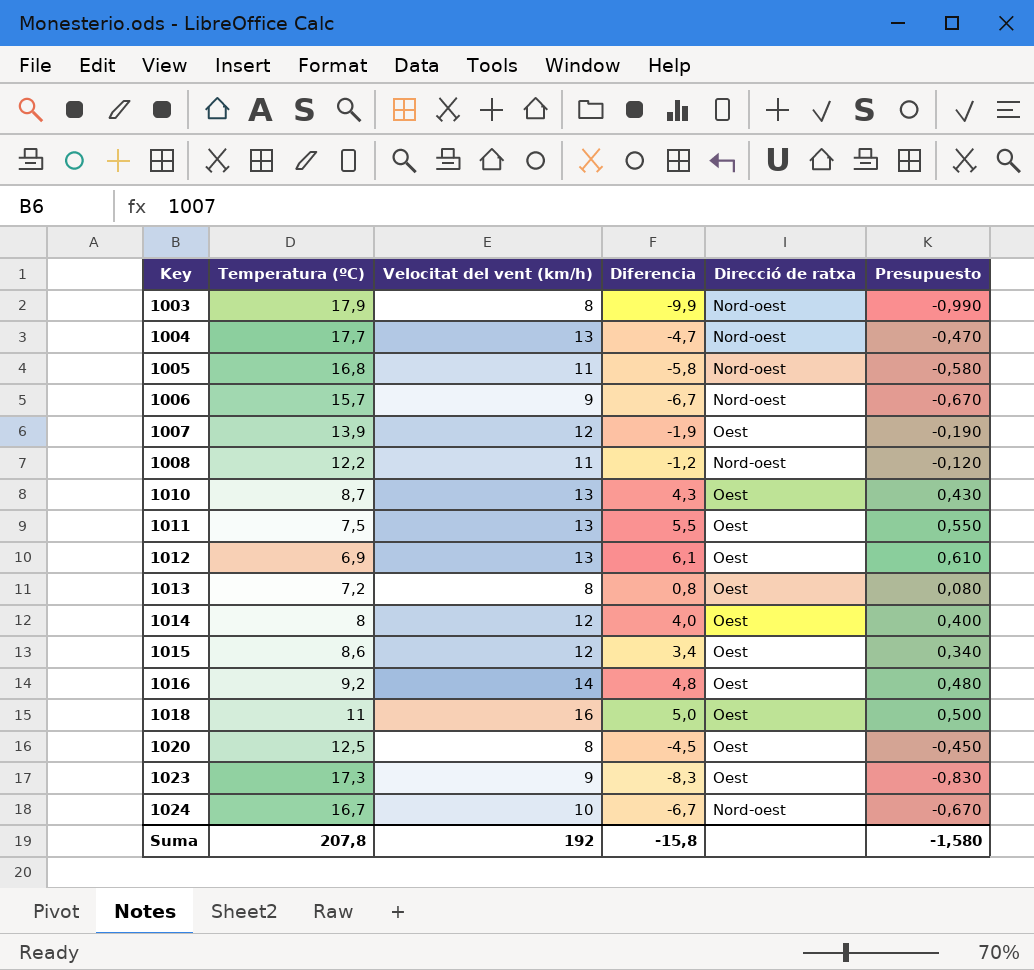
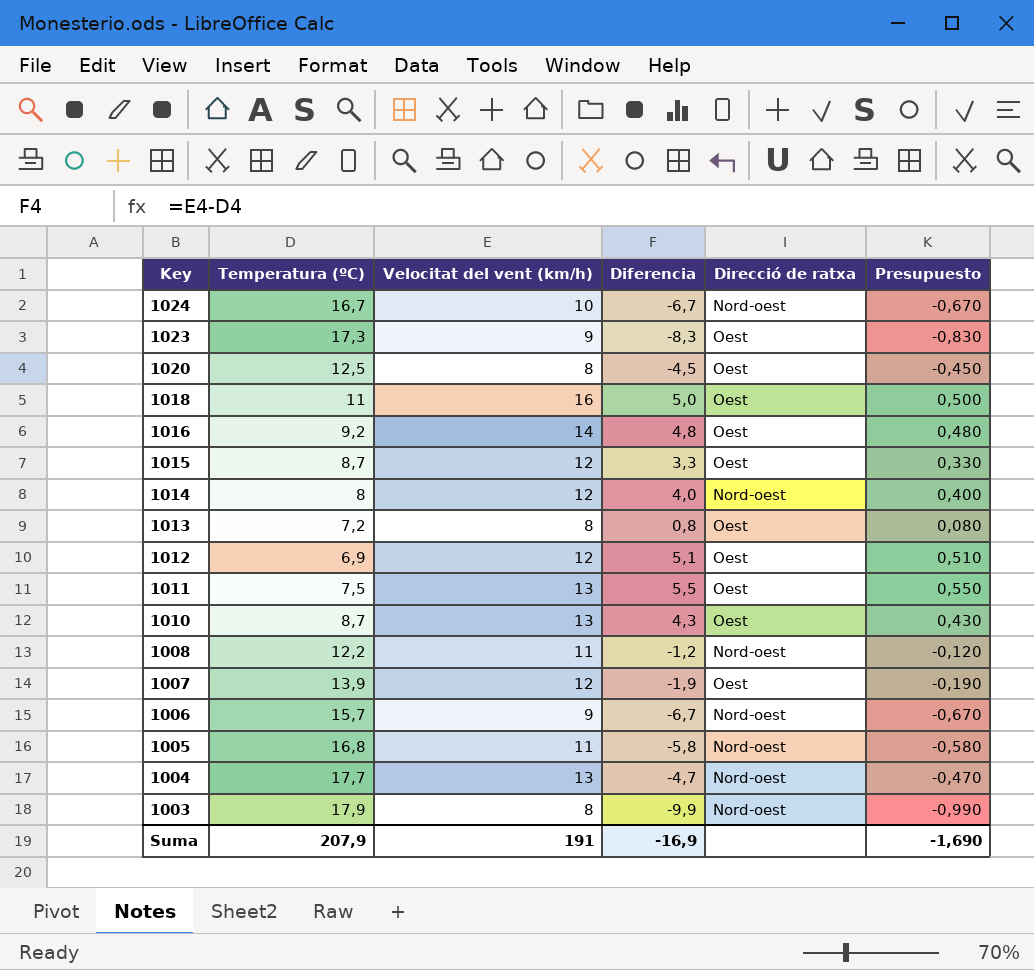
row order: Key ascending -> Key descending
1015 | Temperatura (ºC): 8,6 -> 8,7
1015 | Diferencia: 3,4 -> 3,3
1015 | Presupuesto: 0,340 -> 0,330
1014 | Direcció de ratxa: Oest -> Nord-oest
1012 | Velocitat del vent (km/h): 13 -> 12
1012 | Diferencia: 6,1 -> 5,1
1012 | Presupuesto: 0,610 -> 0,510
Suma | Temperatura (ºC): 207,8 -> 207,9
Suma | Velocitat del vent (km/h): 192 -> 191
Suma | Diferencia: -15,8 -> -16,9
Suma | Presupuesto: -1,580 -> -1,690

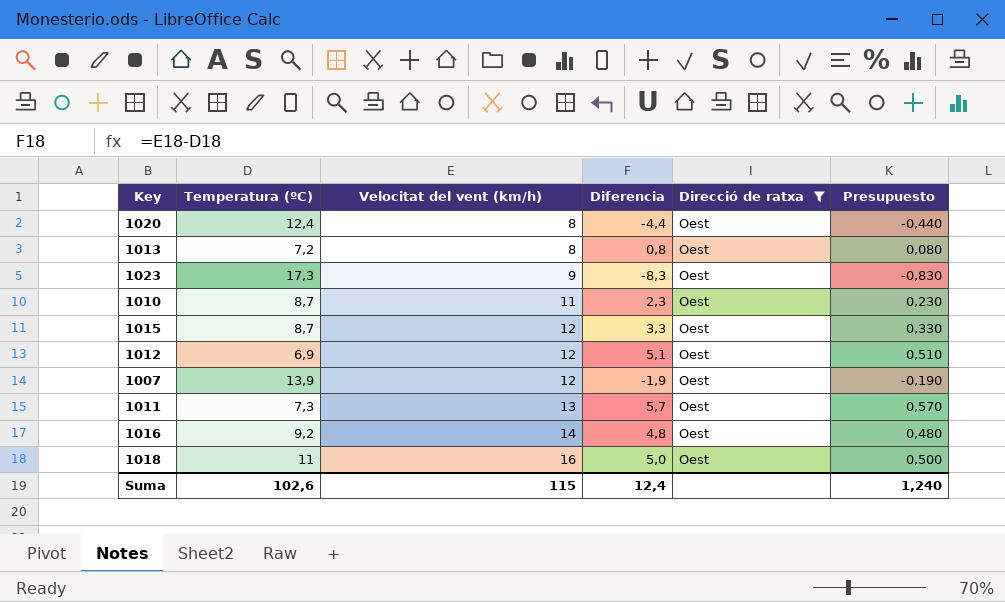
filter: none -> Direcció de ratxa = Oest
row order: Key descending -> Velocitat del vent (km/h) ascending
1020 | Temperatura (ºC): 12,5 -> 12,4
1020 | Diferencia: -4,5 -> -4,4
1020 | Presupuesto: -0,450 -> -0,440
1010 | Velocitat del vent (km/h): 13 -> 11
1010 | Diferencia: 4,3 -> 2,3
1010 | Presupuesto: 0,430 -> 0,230
1011 | Temperatura (ºC): 7,5 -> 7,3
1011 | Diferencia: 5,5 -> 5,7
1011 | Presupuesto: 0,550 -> 0,570
Suma | Temperatura (ºC): 207,9 -> 102,6
Suma | Velocitat del vent (km/h): 191 -> 115
Suma | Diferencia: -16,9 -> 12,4
Suma | Presupuesto: -1,690 -> 1,240

